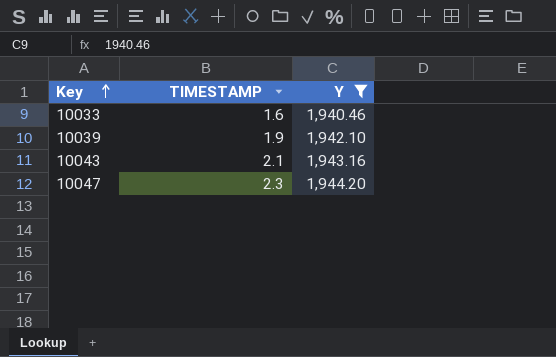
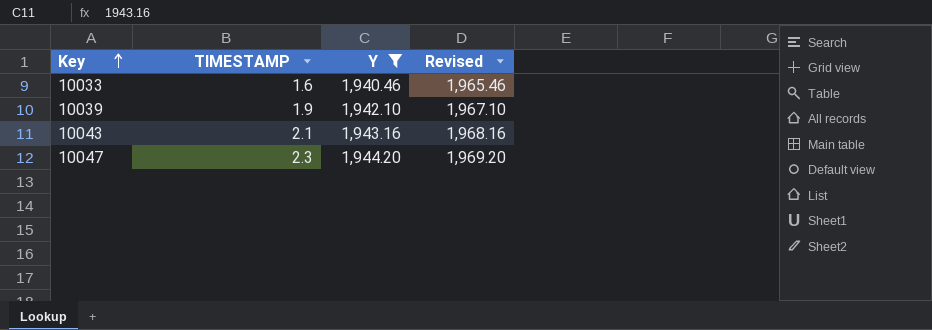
column Revised | formula: none -> [Y] + 25

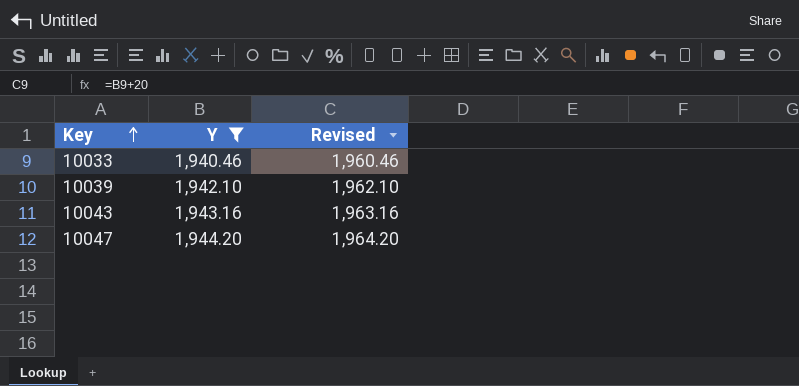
column TIMESTAMP | position: 2 -> none
column Revised | formula: [Y] + 25 -> [Y] + 20

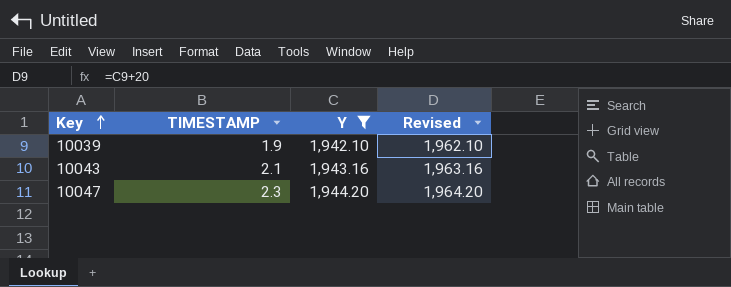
column TIMESTAMP | position: none -> 2
row 10033: 1,940.46 | 1,960.46 -> none

